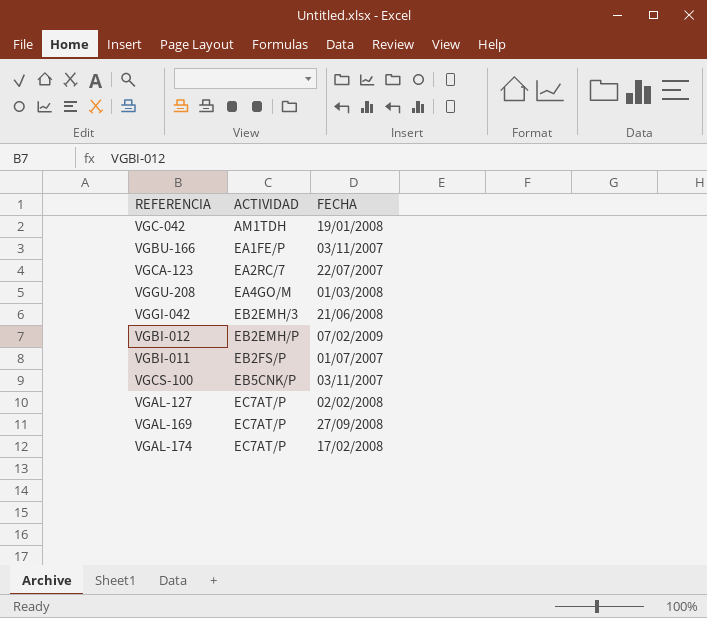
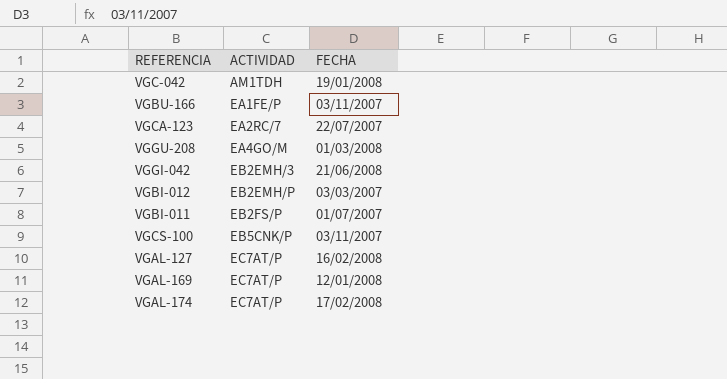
VGBI-012 | FECHA: 07/02/2009 -> 03/03/2007
VGAL-127 | FECHA: 02/02/2008 -> 16/02/2008
VGAL-169 | FECHA: 27/09/2008 -> 12/01/2008

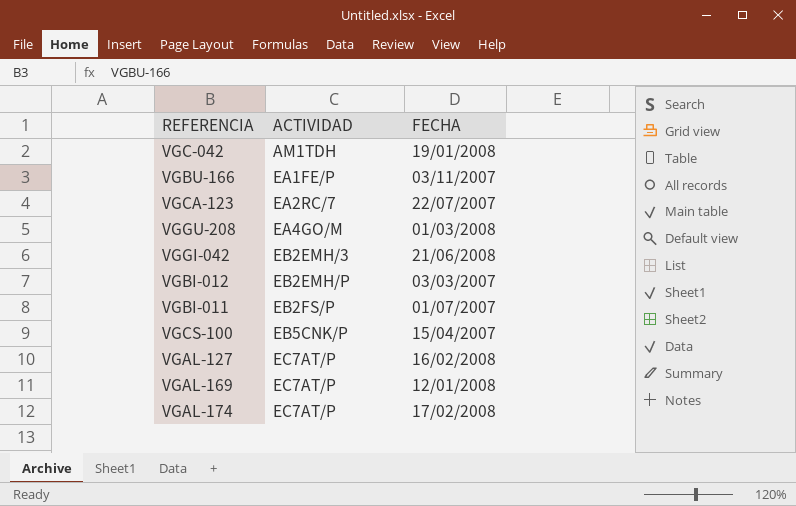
VGCS-100 | FECHA: 03/11/2007 -> 15/04/2007

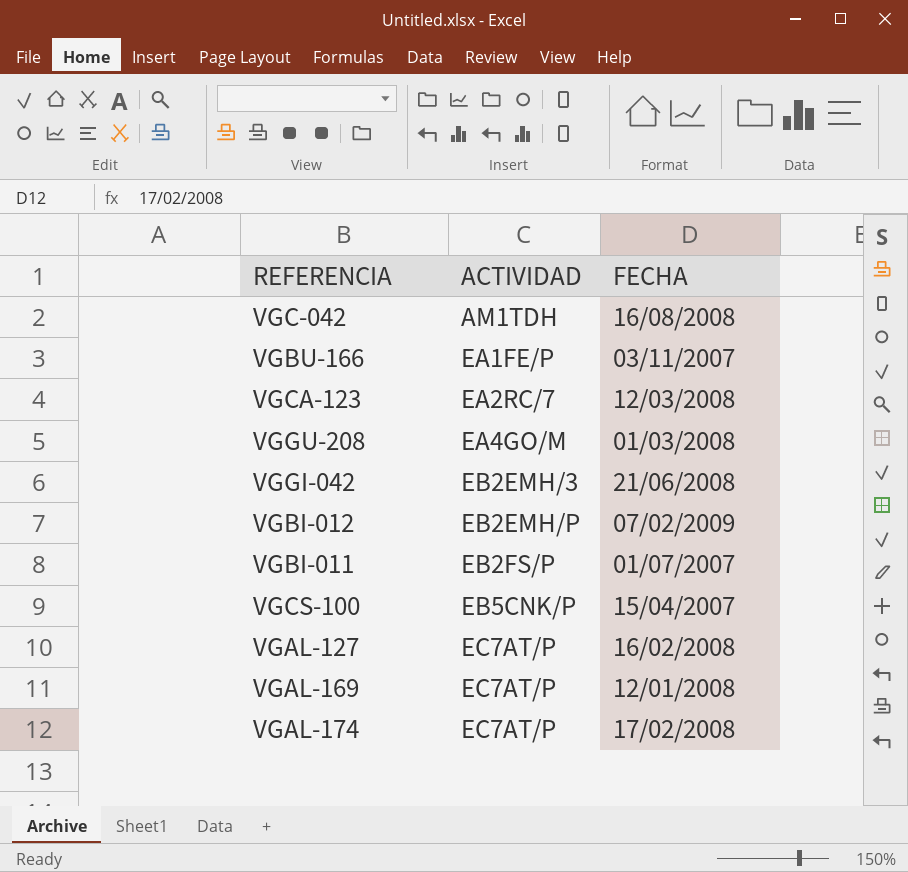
VGC-042 | FECHA: 19/01/2008 -> 16/08/2008
VGCA-123 | FECHA: 22/07/2007 -> 12/03/2008
VGBI-012 | FECHA: 03/03/2007 -> 07/02/2009

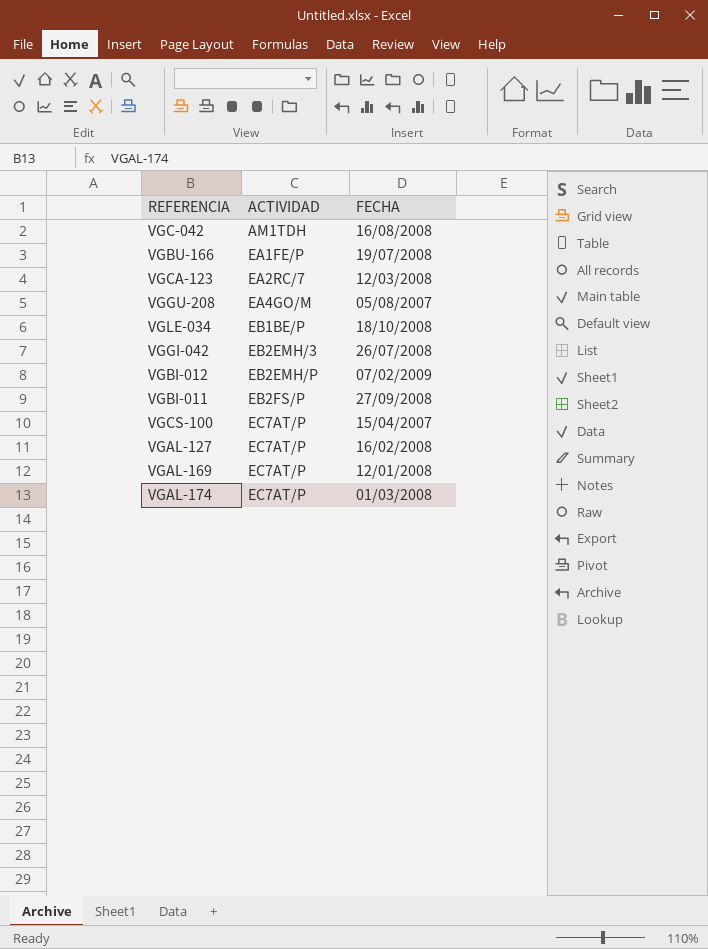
VGBU-166 | FECHA: 03/11/2007 -> 19/07/2008
VGGU-208 | FECHA: 01/03/2008 -> 05/08/2007
row VGLE-034: none -> EB1BE/P | 18/10/2008
VGGI-042 | FECHA: 21/06/2008 -> 26/07/2008
VGBI-011 | FECHA: 01/07/2007 -> 27/09/2008
VGCS-100 | ACTIVIDAD: EB5CNK/P -> EC7AT/P
VGAL-174 | FECHA: 17/02/2008 -> 01/03/2008

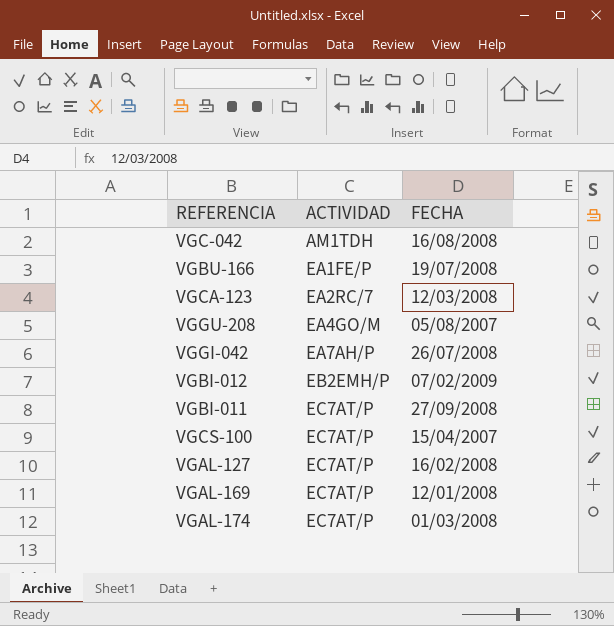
row VGLE-034: EB1BE/P | 18/10/2008 -> none
VGGI-042 | ACTIVIDAD: EB2EMH/3 -> EA7AH/P
VGBI-011 | ACTIVIDAD: EB2FS/P -> EC7AT/P

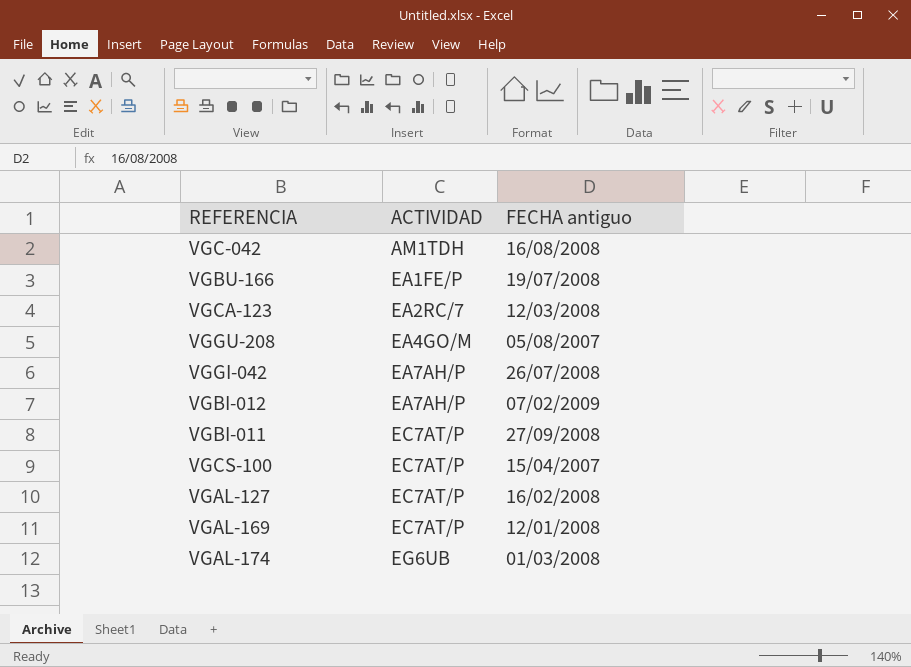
column name: FECHA -> FECHA antiguo
VGBI-012 | ACTIVIDAD: EB2EMH/P -> EA7AH/P
VGAL-174 | ACTIVIDAD: EC7AT/P -> EG6UB

